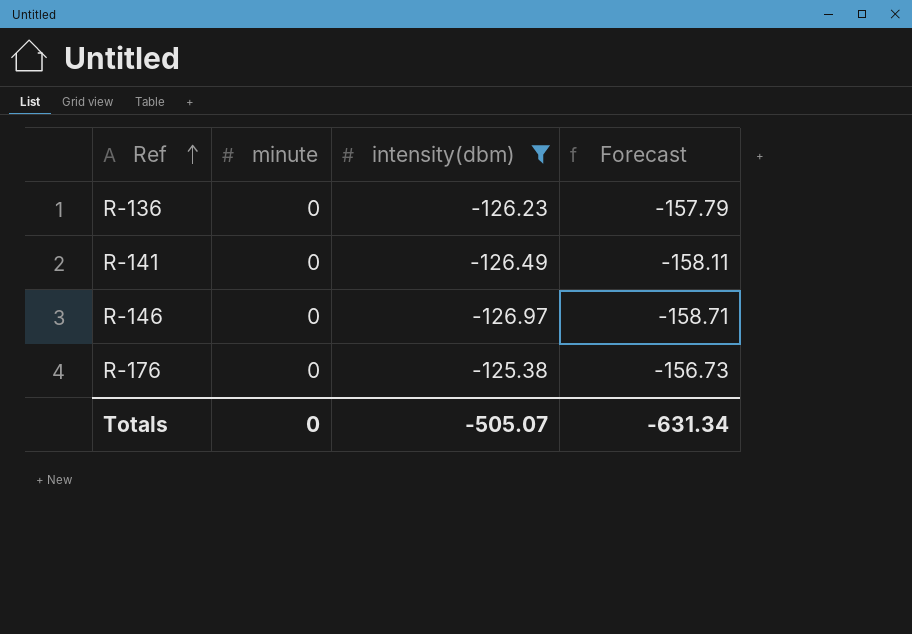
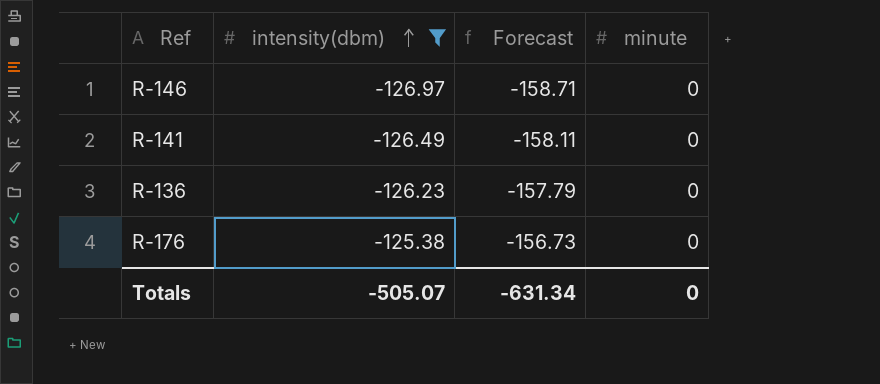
row order: Ref ascending -> intensity(dbm) ascending
column minute | position: 2 -> 4

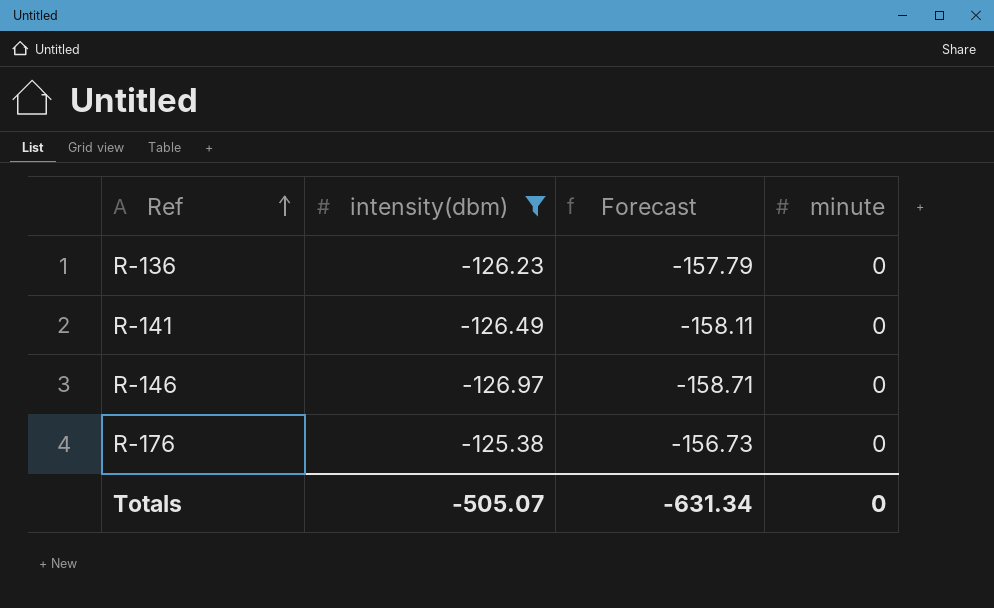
row order: intensity(dbm) ascending -> Ref ascending

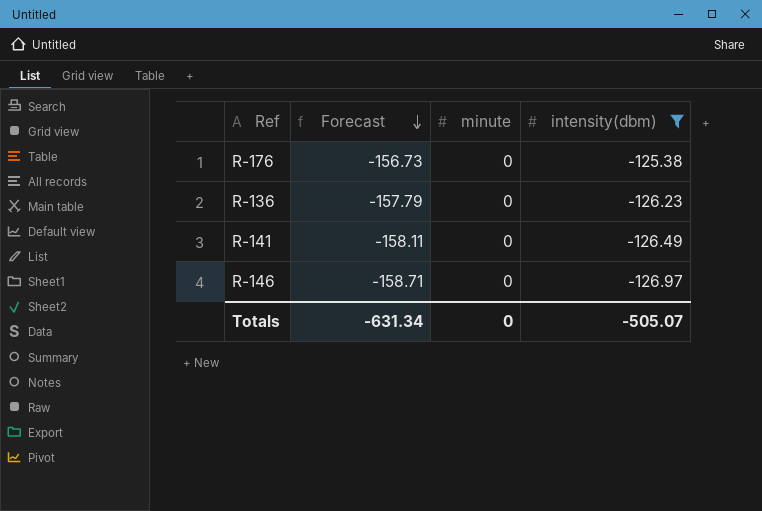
row order: Ref ascending -> Forecast descending
column intensity(dbm) | position: 2 -> 4

